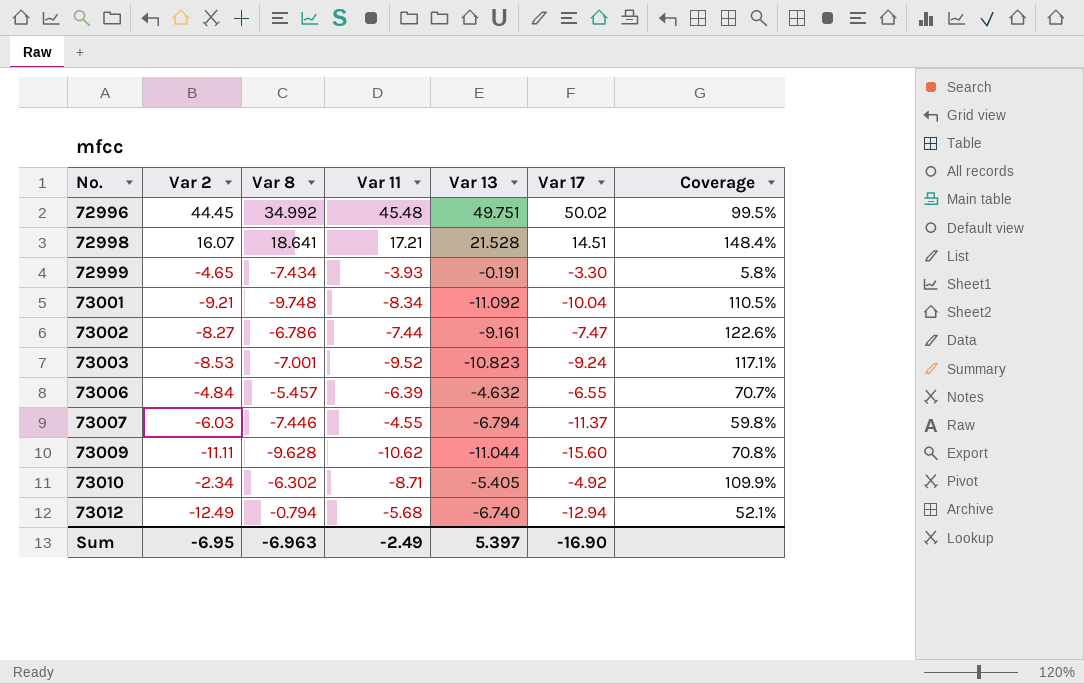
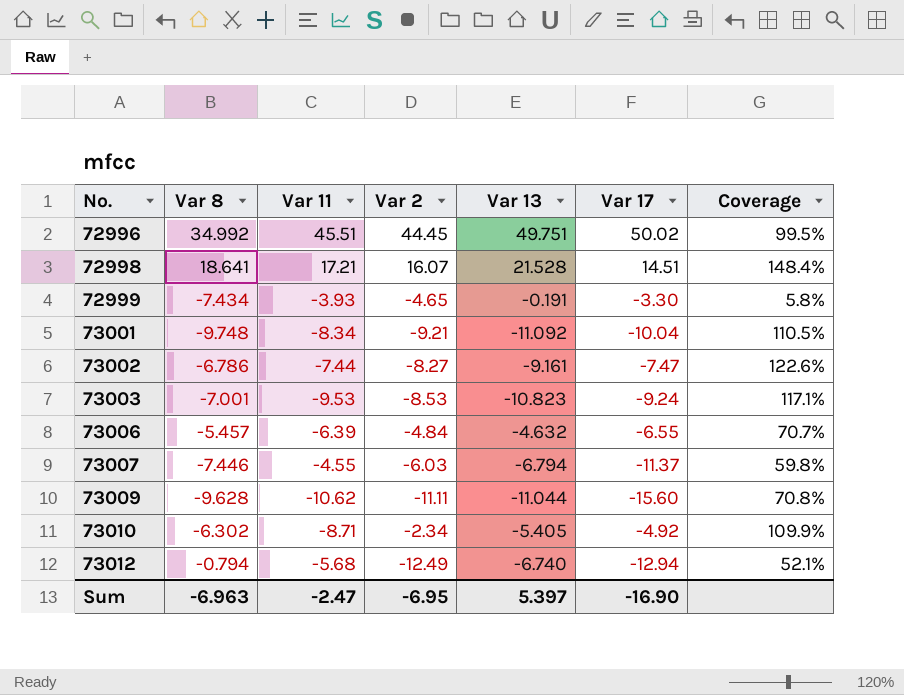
column Var 2 | position: 2 -> 4
72996 | Var 11: 45.48 -> 45.51
73003 | Var 11: -9.52 -> -9.53
Sum | Var 11: -2.49 -> -2.47

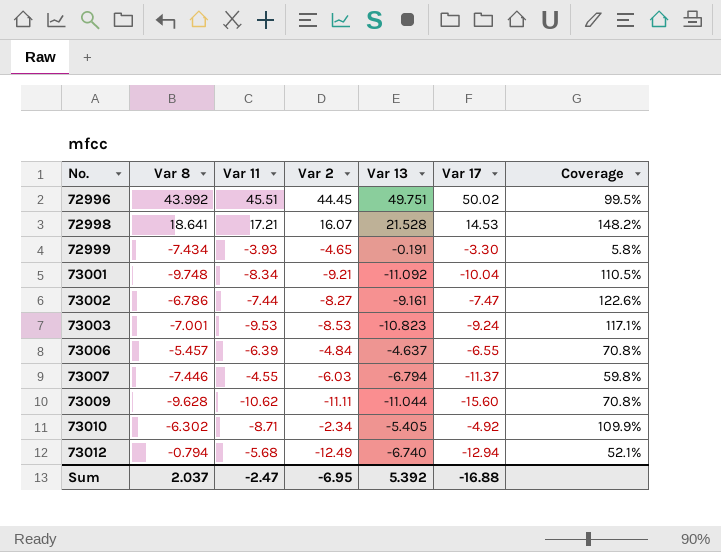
72996 | Var 8: 34.992 -> 43.992
72998 | Var 17: 14.51 -> 14.53
72998 | Coverage: 148.4% -> 148.2%
73006 | Var 13: -4.632 -> -4.637
73006 | Coverage: 70.7% -> 70.8%
Sum | Var 8: -6.963 -> 2.037
Sum | Var 13: 5.397 -> 5.392
Sum | Var 17: -16.90 -> -16.88

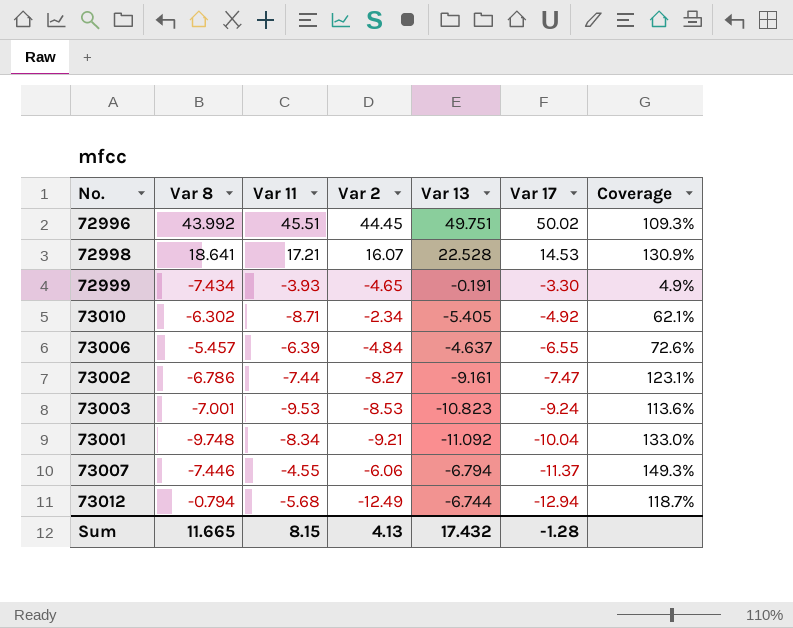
row order: No. ascending -> Var 17 descending
column Coverage | formula: [Var 13] / [Var 17] -> [Var 13] / [Var 11]
row 73009: -9.628 | -10.62 | -11.11 | -11.044 | -15.60 | 70.8% -> none
72998 | Var 13: 21.528 -> 22.528
73007 | Var 2: -6.03 -> -6.06
73012 | Var 13: -6.740 -> -6.744
Sum | Var 8: 2.037 -> 11.665
Sum | Var 11: -2.47 -> 8.15
Sum | Var 2: -6.95 -> 4.13
Sum | Var 13: 5.392 -> 17.432
Sum | Var 17: -16.88 -> -1.28

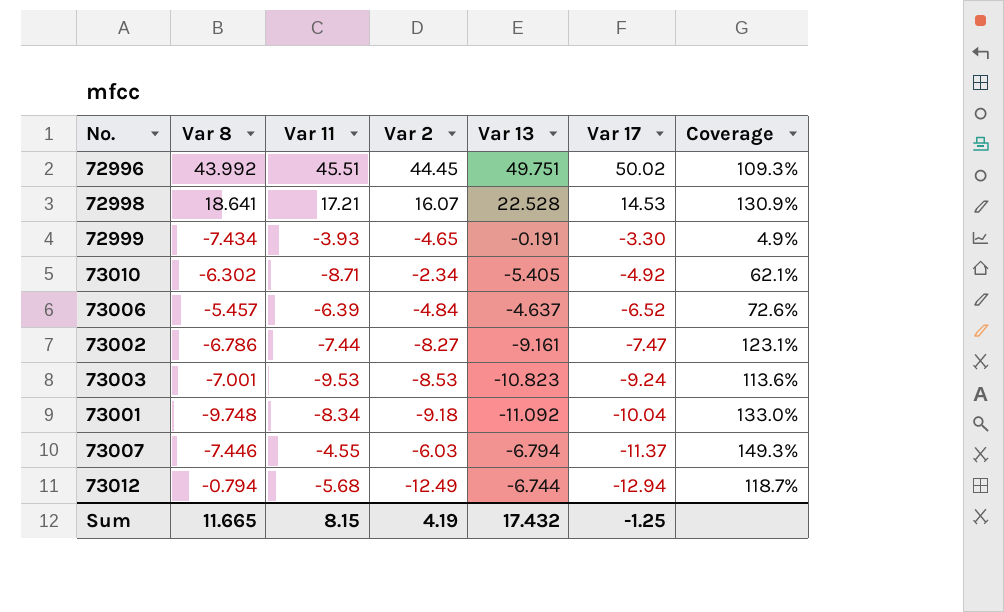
73006 | Var 17: -6.55 -> -6.52
73001 | Var 2: -9.21 -> -9.18
73007 | Var 2: -6.06 -> -6.03
Sum | Var 2: 4.13 -> 4.19
Sum | Var 17: -1.28 -> -1.25

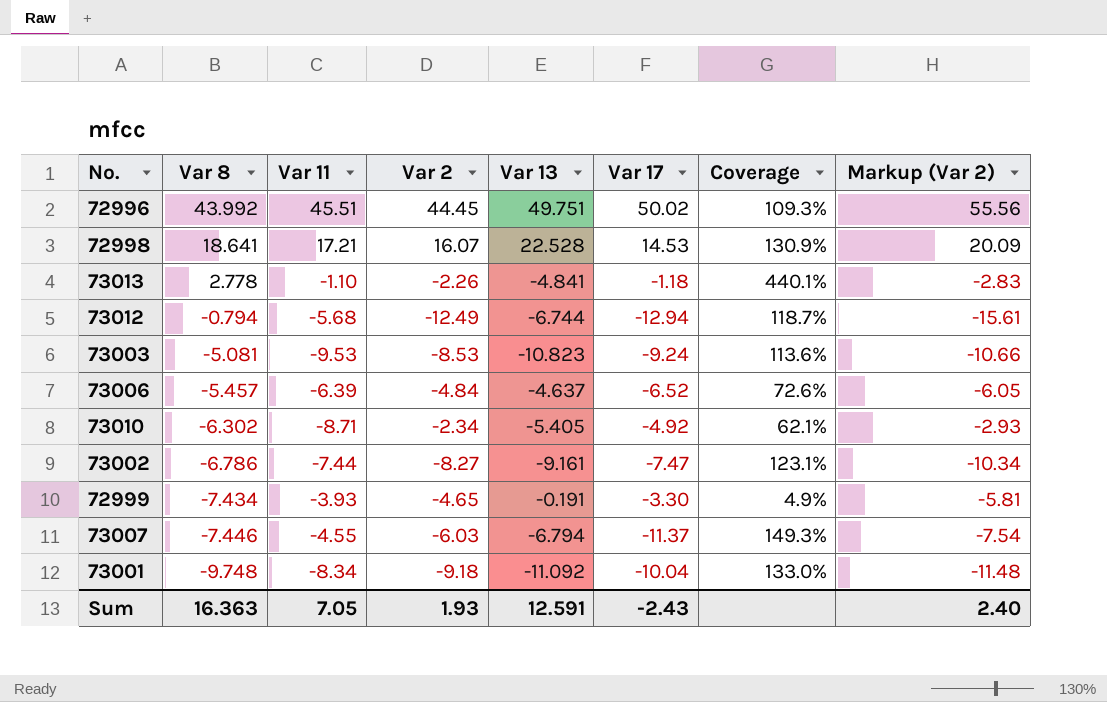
row order: Var 17 descending -> Var 8 descending
column Markup (Var 2) | formula: none -> [Var 2] * 1.25
row 73013: none -> 2.778 | -1.10 | -2.26 | -4.841 | -1.18 | 440.1% | -2.83
73003 | Var 8: -7.001 -> -5.081
Sum | Var 8: 11.665 -> 16.363
Sum | Var 11: 8.15 -> 7.05
Sum | Var 2: 4.19 -> 1.93
Sum | Var 13: 17.432 -> 12.591
Sum | Var 17: -1.25 -> -2.43

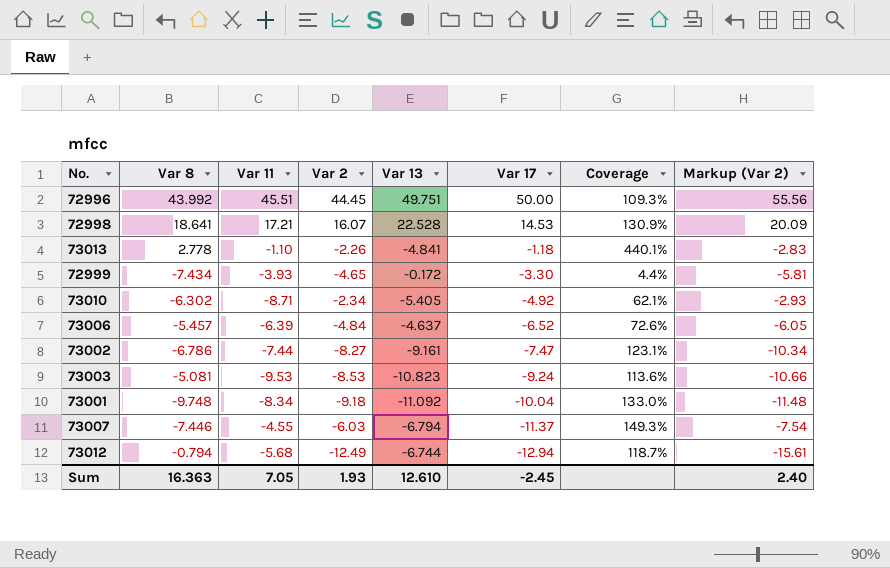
row order: Var 8 descending -> Var 17 descending
72996 | Var 17: 50.02 -> 50.00
72999 | Var 13: -0.191 -> -0.172
72999 | Coverage: 4.9% -> 4.4%
Sum | Var 13: 12.591 -> 12.610
Sum | Var 17: -2.43 -> -2.45

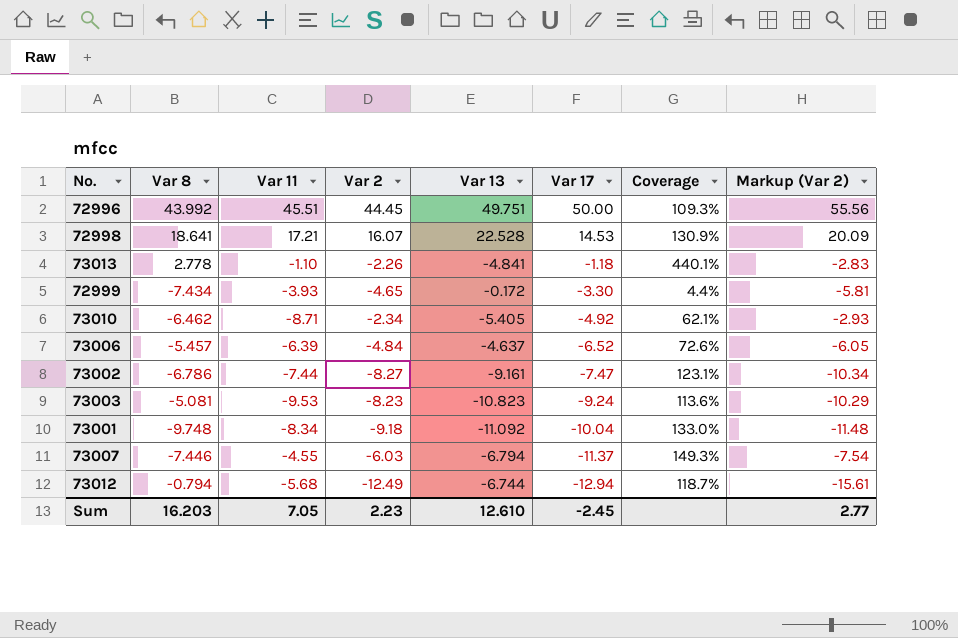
73010 | Var 8: -6.302 -> -6.462
73003 | Var 2: -8.53 -> -8.23
73003 | Markup (Var 2): -10.66 -> -10.29
Sum | Var 8: 16.363 -> 16.203
Sum | Var 2: 1.93 -> 2.23
Sum | Markup (Var 2): 2.40 -> 2.77

